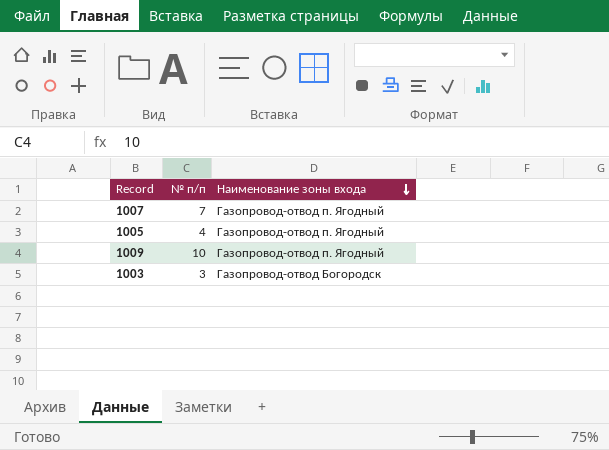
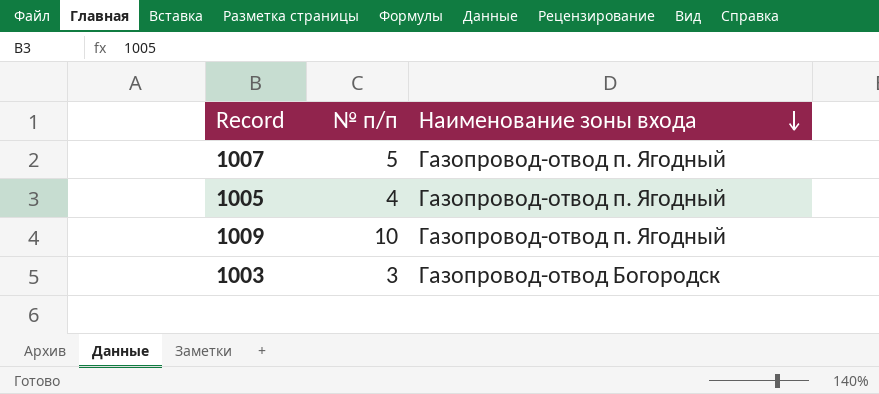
1007 | № п/п: 7 -> 5

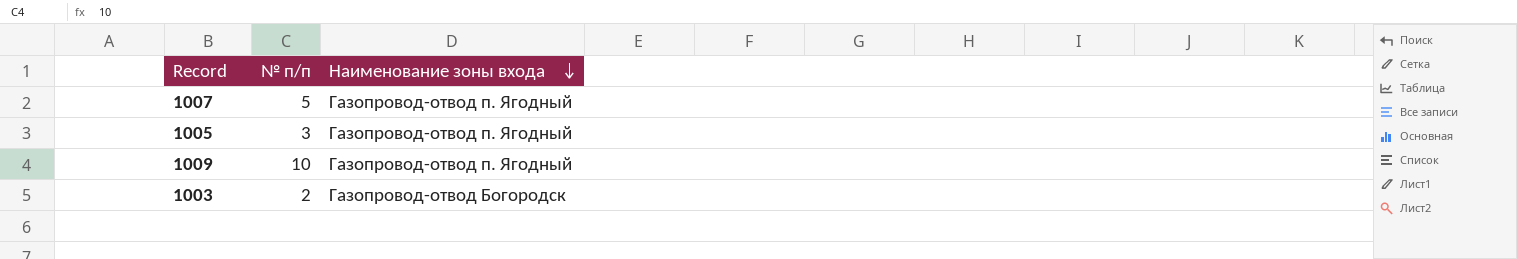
1005 | № п/п: 4 -> 3
1003 | № п/п: 3 -> 2

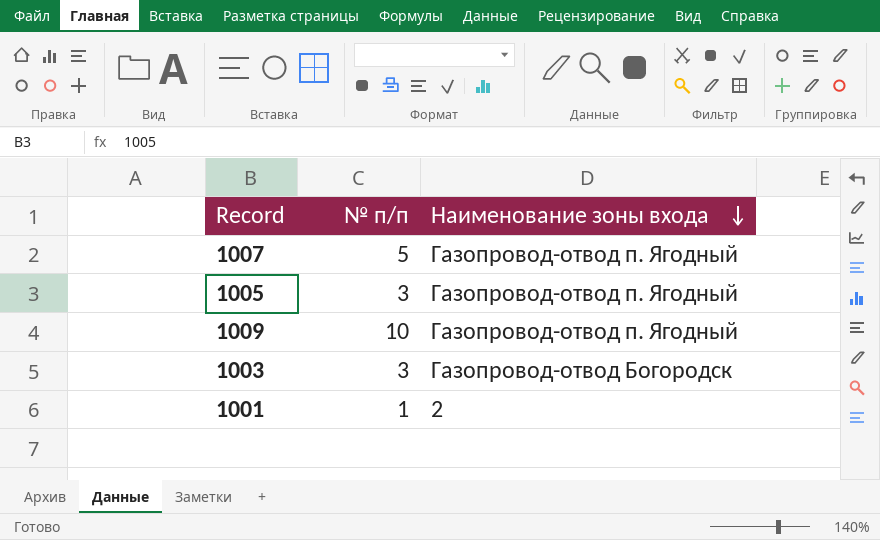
1003 | № п/п: 2 -> 3
row 1001: none -> 1 | 2

